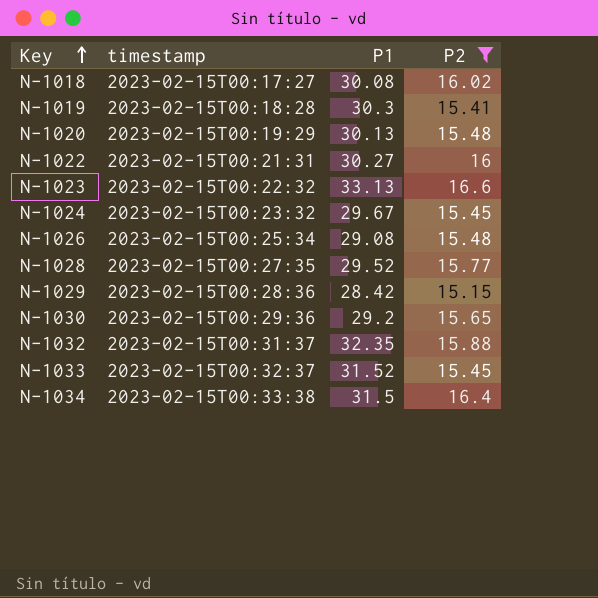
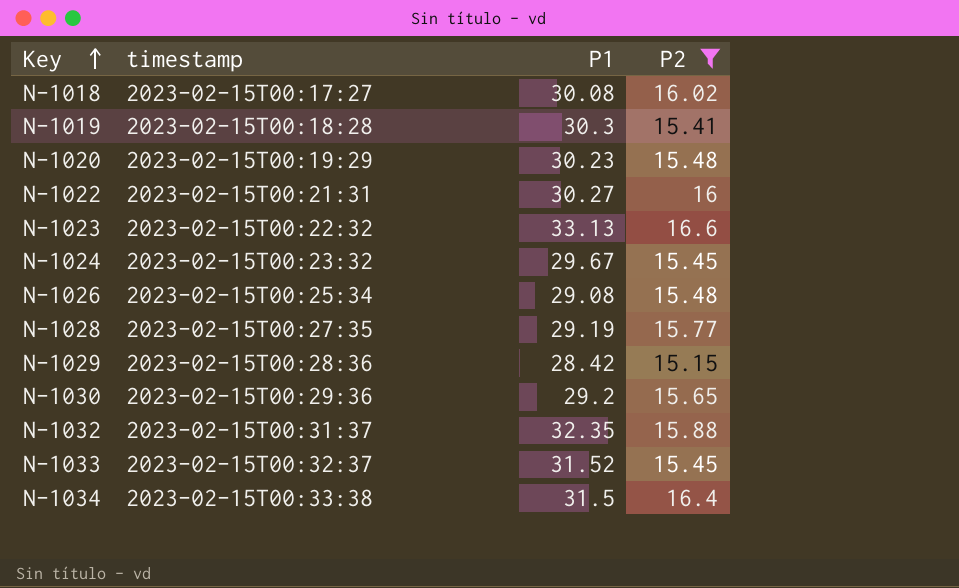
N-1020 | P1: 30.13 -> 30.23
N-1028 | P1: 29.52 -> 29.19

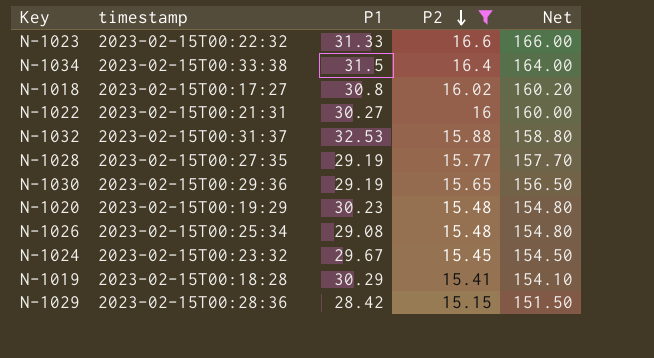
row order: Key ascending -> P2 descending
column Net | formula: none -> [P2] * 10
row N-1033: 2023-02-15T00:32:37 | 31.52 | 15.45 -> none
N-1023 | P1: 33.13 -> 31.33
N-1018 | P1: 30.08 -> 30.8
N-1032 | P1: 32.35 -> 32.53
N-1030 | P1: 29.2 -> 29.19
N-1019 | P1: 30.3 -> 30.29

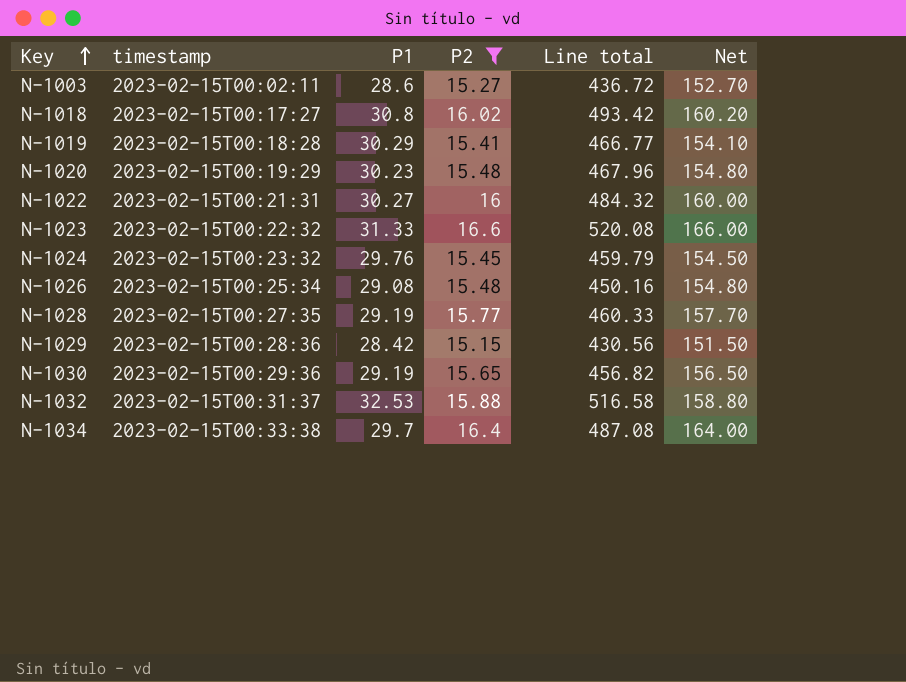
row order: P2 descending -> Key ascending
column Line total | formula: none -> [P1] * [P2]
row N-1003: none -> 2023-02-15T00:02:11 | 28.6 | 15.27 | 436.72 | 152.70
N-1024 | P1: 29.67 -> 29.76
N-1034 | P1: 31.5 -> 29.7

